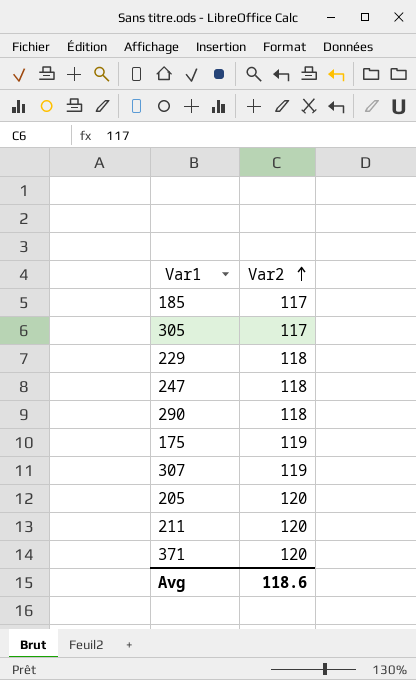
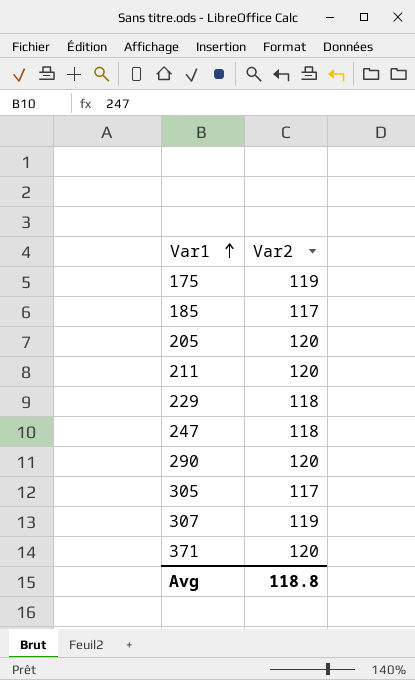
row order: Var2 ascending -> Var1 ascending
290 | Var2: 118 -> 120
Avg | Var2: 118.6 -> 118.8

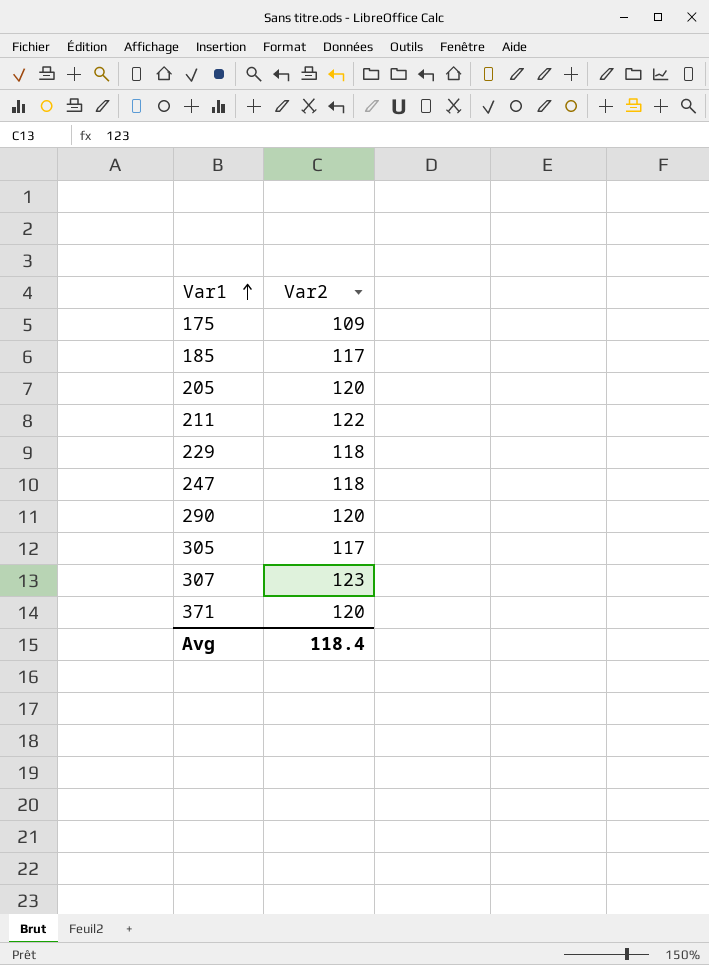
175 | Var2: 119 -> 109
211 | Var2: 120 -> 122
307 | Var2: 119 -> 123
Avg | Var2: 118.8 -> 118.4

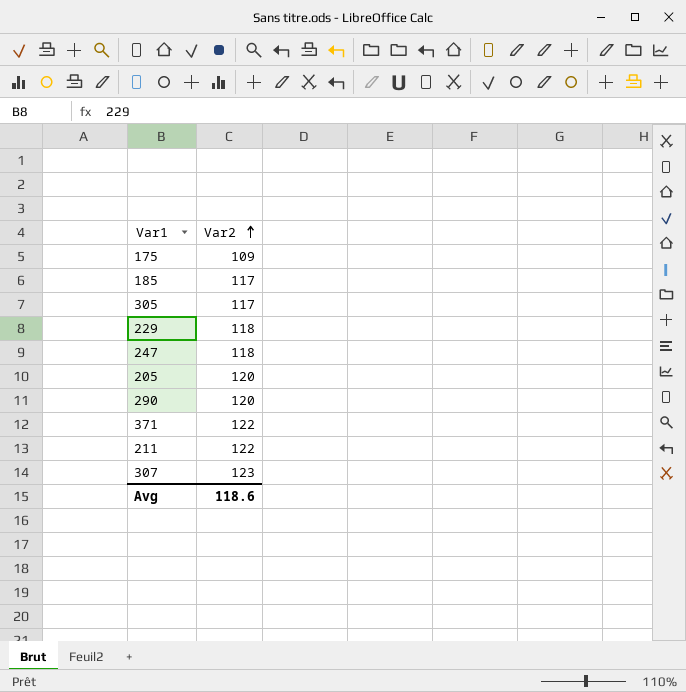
row order: Var1 ascending -> Var2 ascending
371 | Var2: 120 -> 122
Avg | Var2: 118.4 -> 118.6

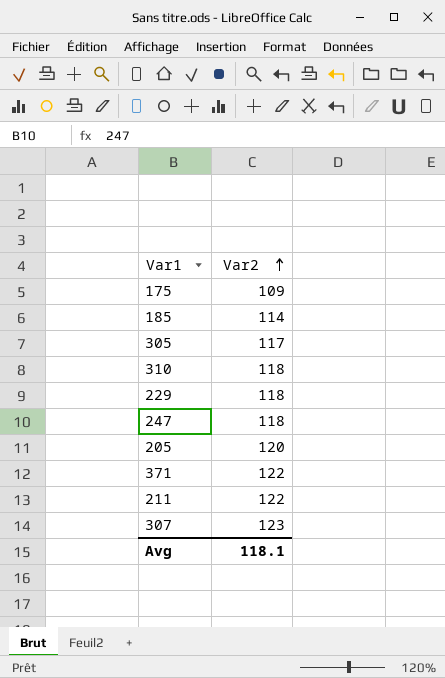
row 290: 120 -> none
185 | Var2: 117 -> 114
row 310: none -> 118
Avg | Var2: 118.6 -> 118.1

